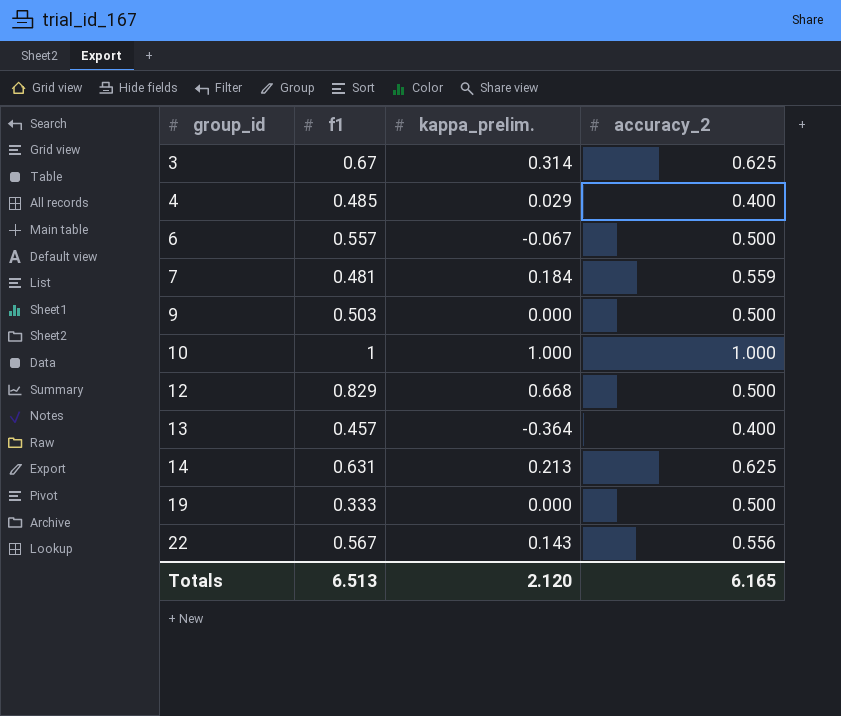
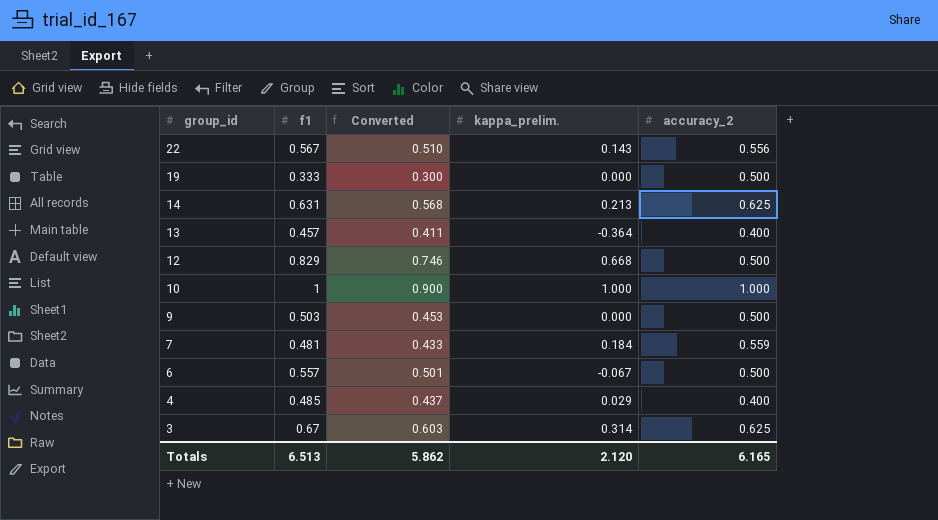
row order: group_id ascending -> group_id descending
column Converted | formula: none -> [f1] * 0.9

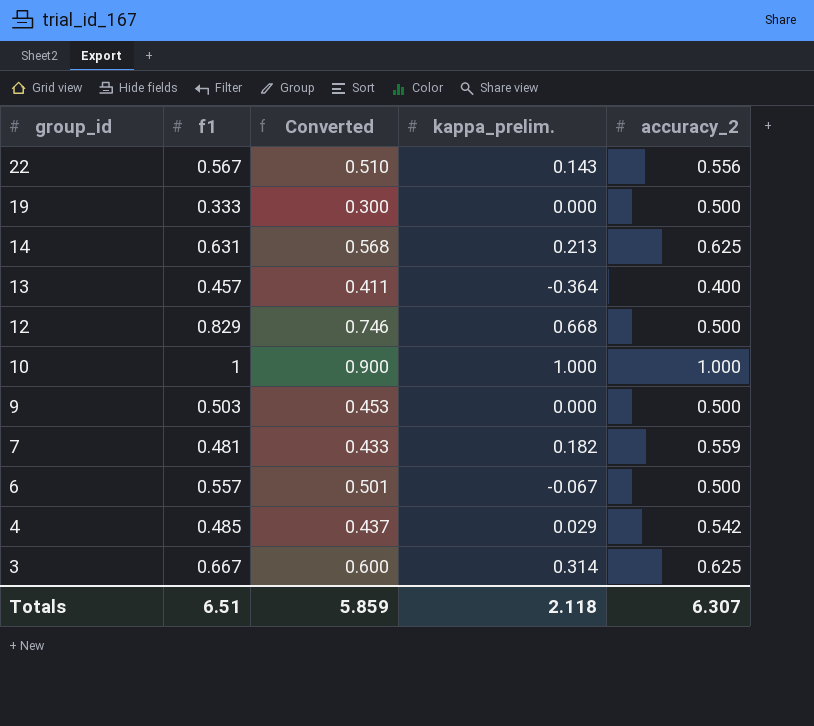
7 | kappa_prelim.: 0.184 -> 0.182
4 | accuracy_2: 0.400 -> 0.542
3 | f1: 0.67 -> 0.667
3 | Converted: 0.603 -> 0.600
Totals | f1: 6.513 -> 6.51
Totals | Converted: 5.862 -> 5.859
Totals | kappa_prelim.: 2.120 -> 2.118
Totals | accuracy_2: 6.165 -> 6.307

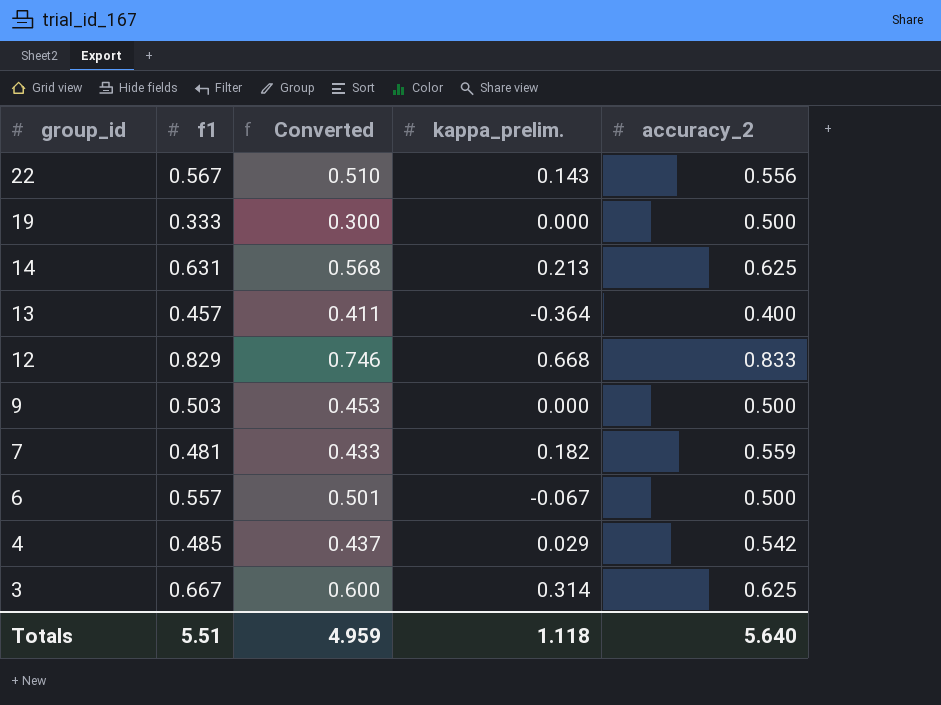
row 10: 1 | 0.900 | 1.000 | 1.000 -> none
12 | accuracy_2: 0.500 -> 0.833
Totals | f1: 6.51 -> 5.51
Totals | Converted: 5.859 -> 4.959
Totals | kappa_prelim.: 2.118 -> 1.118
Totals | accuracy_2: 6.307 -> 5.640

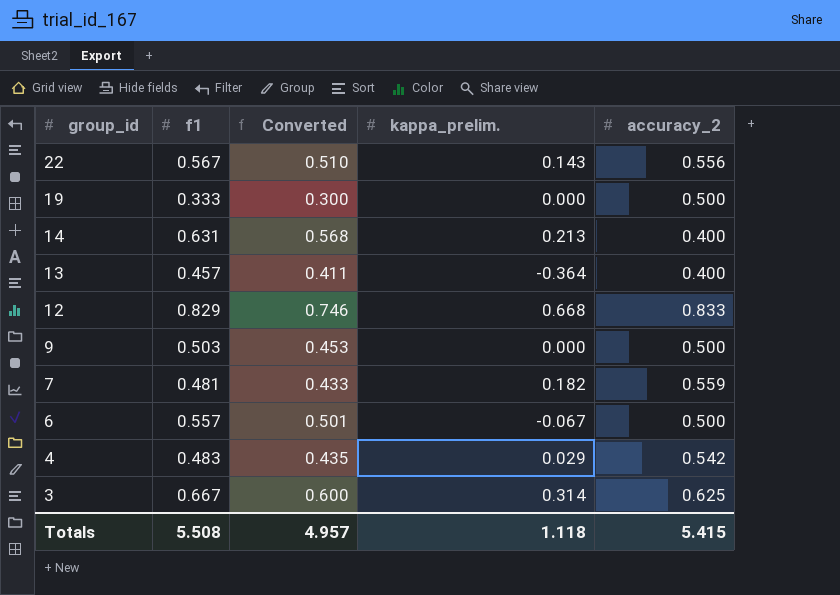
14 | accuracy_2: 0.625 -> 0.400
4 | f1: 0.485 -> 0.483
4 | Converted: 0.437 -> 0.435
Totals | f1: 5.51 -> 5.508
Totals | Converted: 4.959 -> 4.957
Totals | accuracy_2: 5.640 -> 5.415

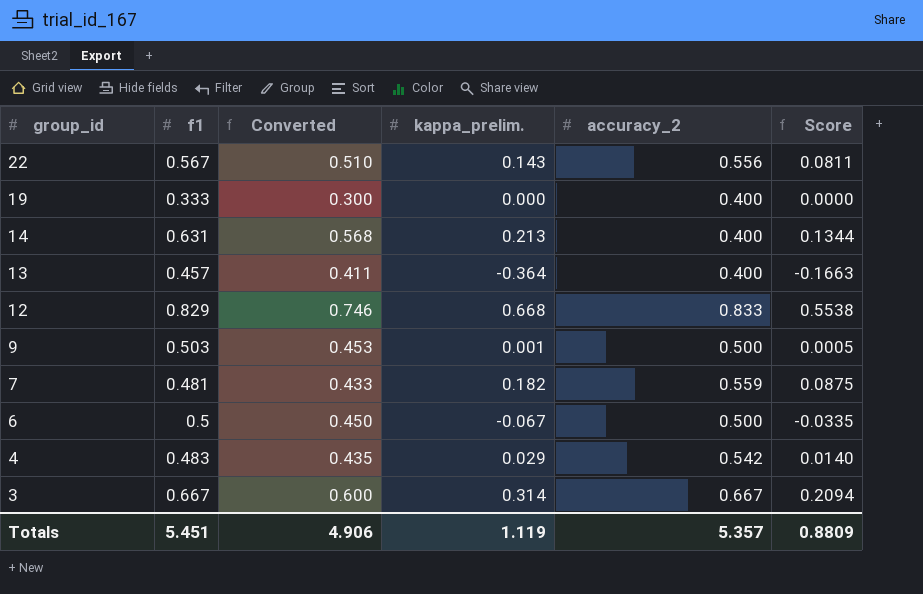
column Score | formula: none -> [f1] * [kappa_prelim.]
19 | accuracy_2: 0.500 -> 0.400
9 | kappa_prelim.: 0.000 -> 0.001
6 | f1: 0.557 -> 0.5
6 | Converted: 0.501 -> 0.450
3 | accuracy_2: 0.625 -> 0.667
Totals | f1: 5.508 -> 5.451
Totals | Converted: 4.957 -> 4.906
Totals | kappa_prelim.: 1.118 -> 1.119
Totals | accuracy_2: 5.415 -> 5.357

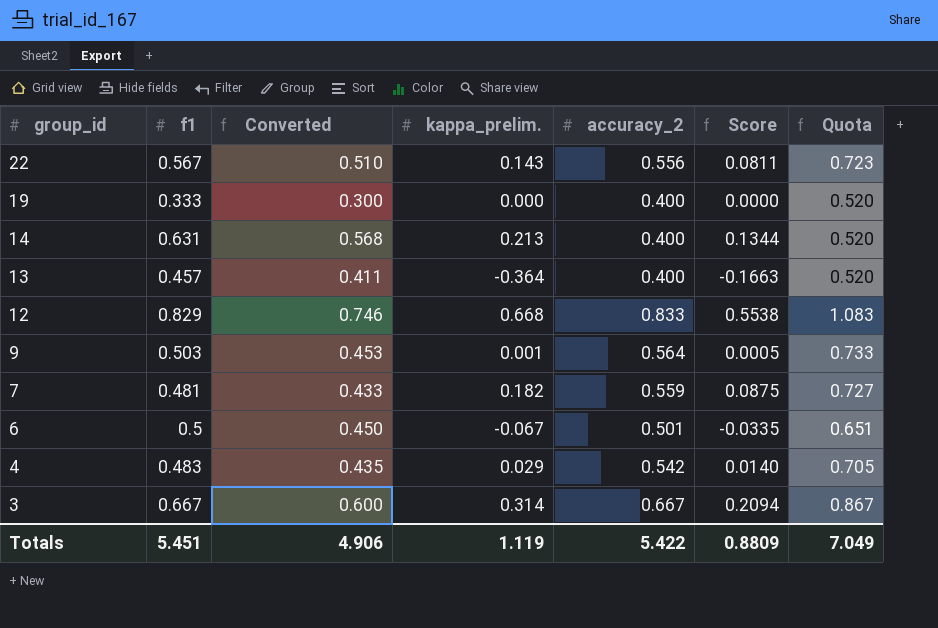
column Quota | formula: none -> [accuracy_2] * 1.3
9 | accuracy_2: 0.500 -> 0.564
6 | accuracy_2: 0.500 -> 0.501
Totals | accuracy_2: 5.357 -> 5.422

